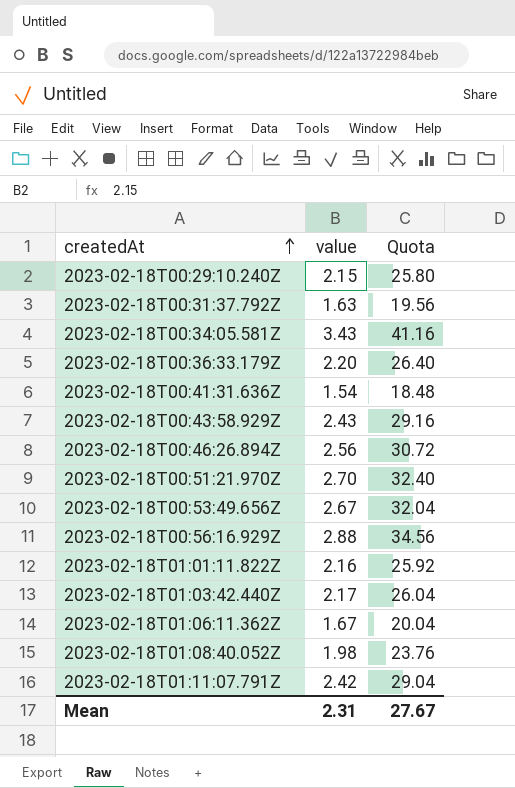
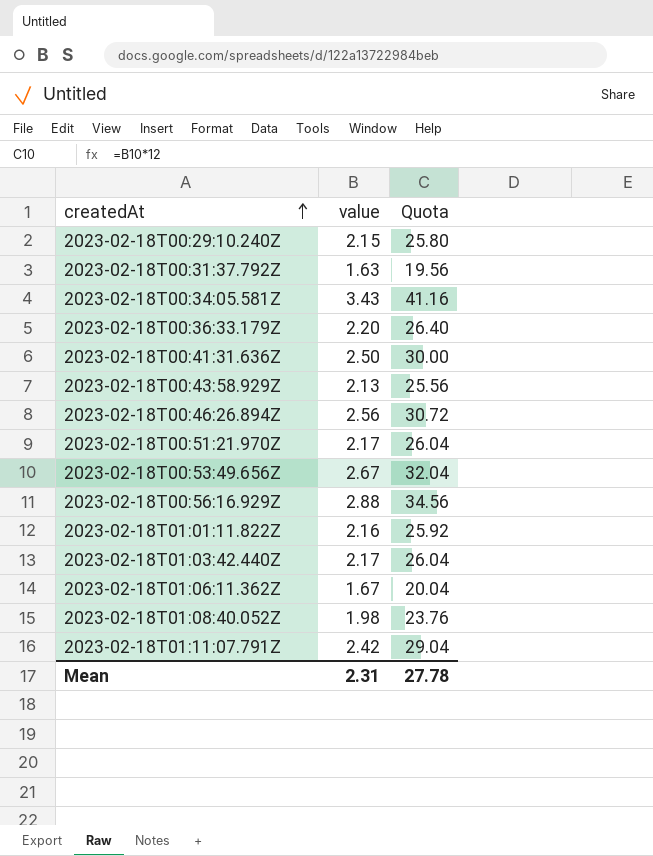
2023-02-18T00:41:31.636Z | value: 1.54 -> 2.50
2023-02-18T00:41:31.636Z | Quota: 18.48 -> 30.00
2023-02-18T00:43:58.929Z | value: 2.43 -> 2.13
2023-02-18T00:43:58.929Z | Quota: 29.16 -> 25.56
2023-02-18T00:51:21.970Z | value: 2.70 -> 2.17
2023-02-18T00:51:21.970Z | Quota: 32.40 -> 26.04
Mean | Quota: 27.67 -> 27.78

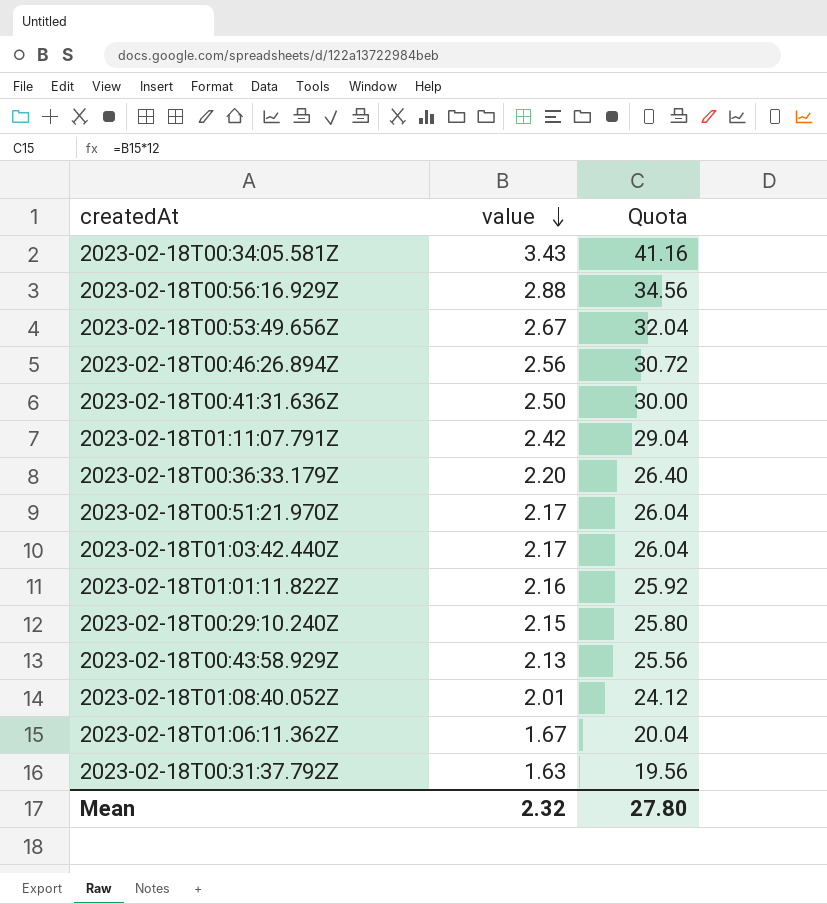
row order: createdAt ascending -> value descending
2023-02-18T01:08:40.052Z | value: 1.98 -> 2.01
2023-02-18T01:08:40.052Z | Quota: 23.76 -> 24.12
Mean | value: 2.31 -> 2.32
Mean | Quota: 27.78 -> 27.80

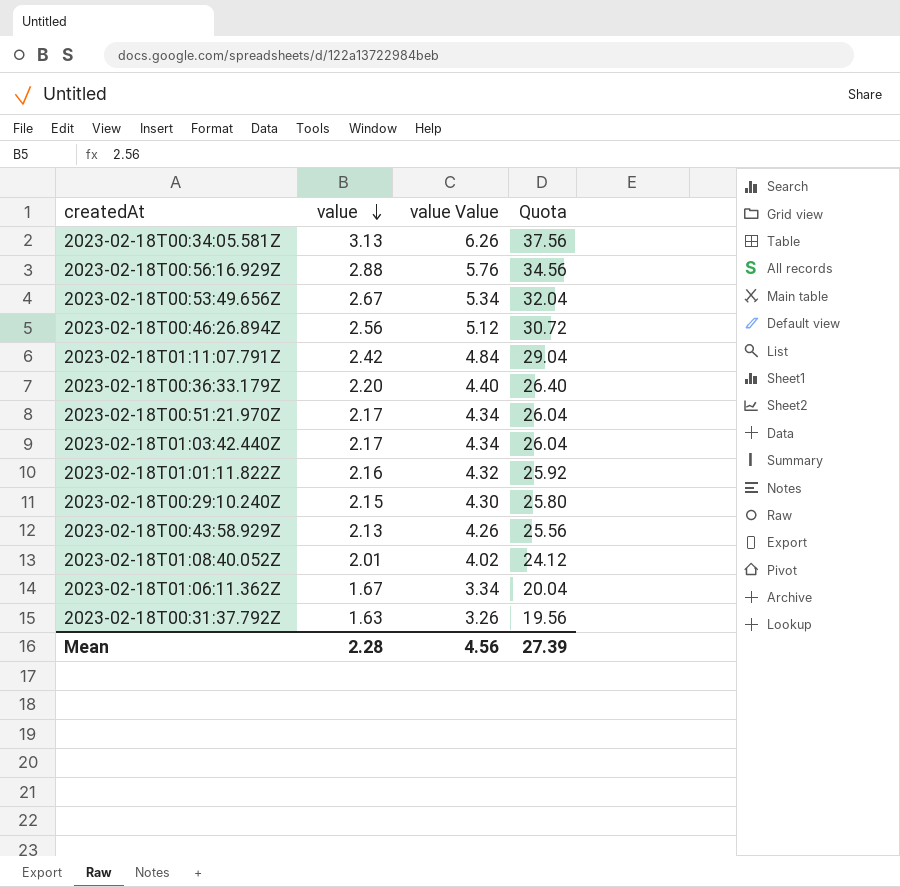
column value Value | formula: none -> [value] * 2
row 2023-02-18T00:41:31.636Z: 2.50 | 30.00 -> none
2023-02-18T00:34:05.581Z | value: 3.43 -> 3.13
2023-02-18T00:34:05.581Z | Quota: 41.16 -> 37.56
Mean | value: 2.32 -> 2.28
Mean | Quota: 27.80 -> 27.39

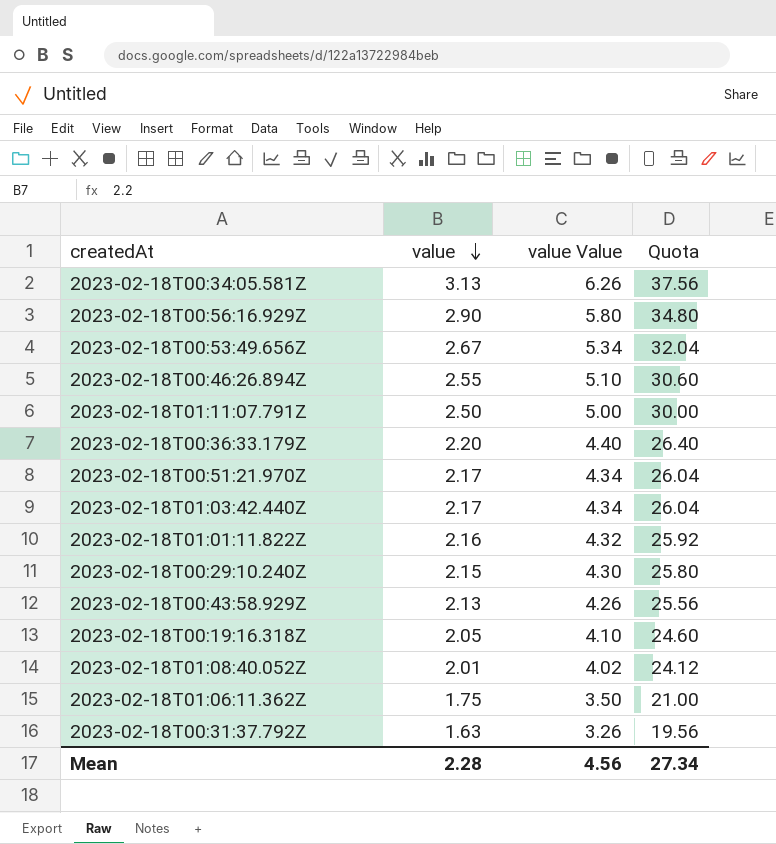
2023-02-18T00:56:16.929Z | value: 2.88 -> 2.90
2023-02-18T00:56:16.929Z | value Value: 5.76 -> 5.80
2023-02-18T00:56:16.929Z | Quota: 34.56 -> 34.80
2023-02-18T00:46:26.894Z | value: 2.56 -> 2.55
2023-02-18T00:46:26.894Z | value Value: 5.12 -> 5.10
2023-02-18T00:46:26.894Z | Quota: 30.72 -> 30.60
2023-02-18T01:11:07.791Z | value: 2.42 -> 2.50
2023-02-18T01:11:07.791Z | value Value: 4.84 -> 5.00
2023-02-18T01:11:07.791Z | Quota: 29.04 -> 30.00
row 2023-02-18T00:19:16.318Z: none -> 2.05 | 4.10 | 24.60
2023-02-18T01:06:11.362Z | value: 1.67 -> 1.75
2023-02-18T01:06:11.362Z | value Value: 3.34 -> 3.50
2023-02-18T01:06:11.362Z | Quota: 20.04 -> 21.00
Mean | Quota: 27.39 -> 27.34

